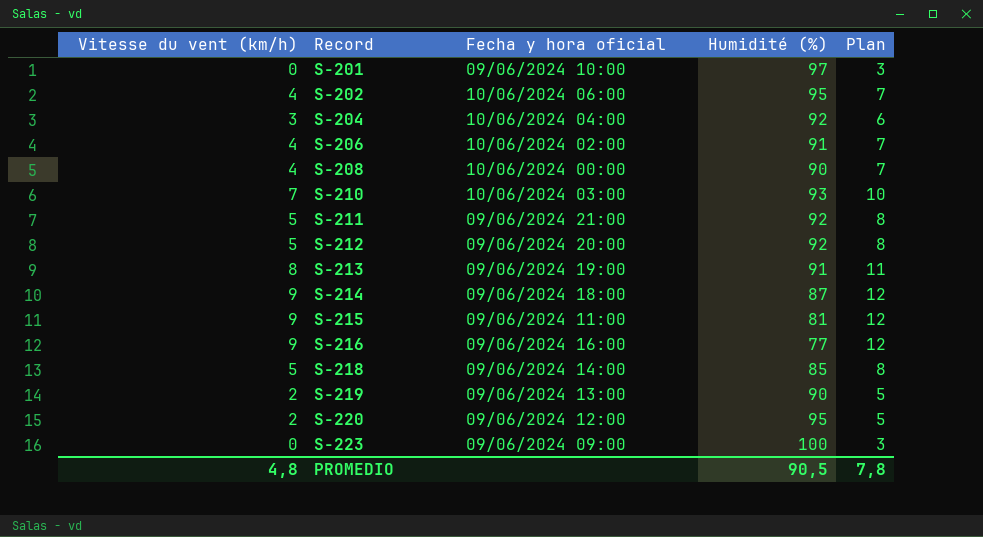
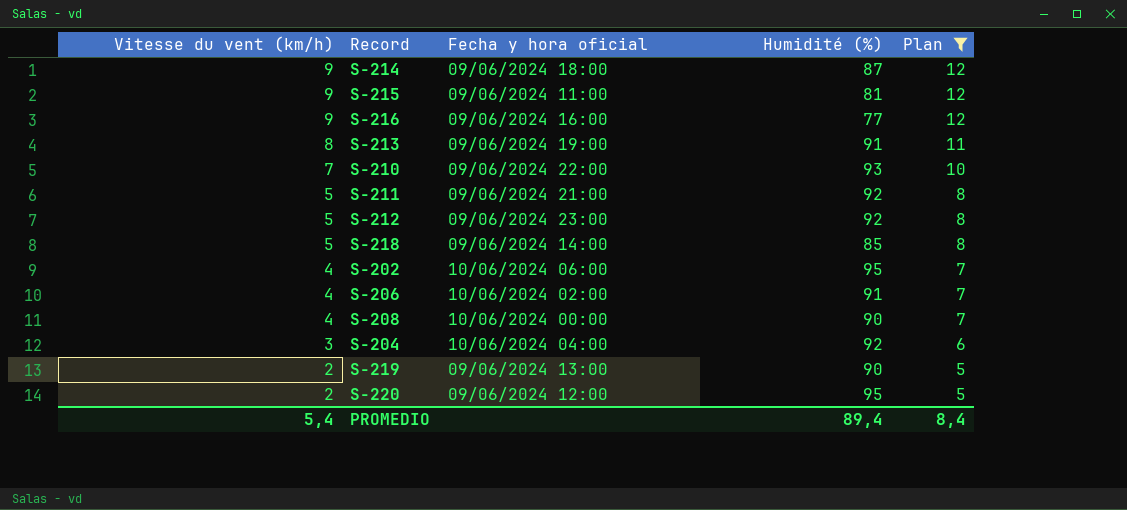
filter: none -> Plan != 3
row order: Record ascending -> Vitesse du vent (km/h) descending
S-210 | Fecha y hora oficial: 10/06/2024 03:00 -> 09/06/2024 22:00
S-212 | Fecha y hora oficial: 09/06/2024 20:00 -> 09/06/2024 23:00
PROMEDIO | Vitesse du vent (km/h): 4,8 -> 5,4
PROMEDIO | Humidité (%): 90,5 -> 89,4
PROMEDIO | Plan: 7,8 -> 8,4

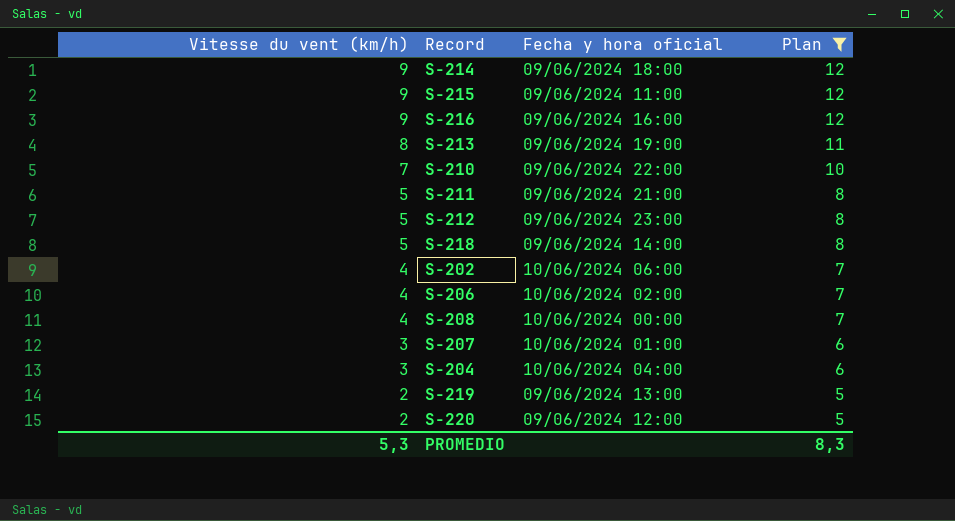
column Humidité (%) | position: 4 -> none
row S-207: none -> 3 | 10/06/2024 01:00 | 6
PROMEDIO | Vitesse du vent (km/h): 5,4 -> 5,3
PROMEDIO | Plan: 8,4 -> 8,3

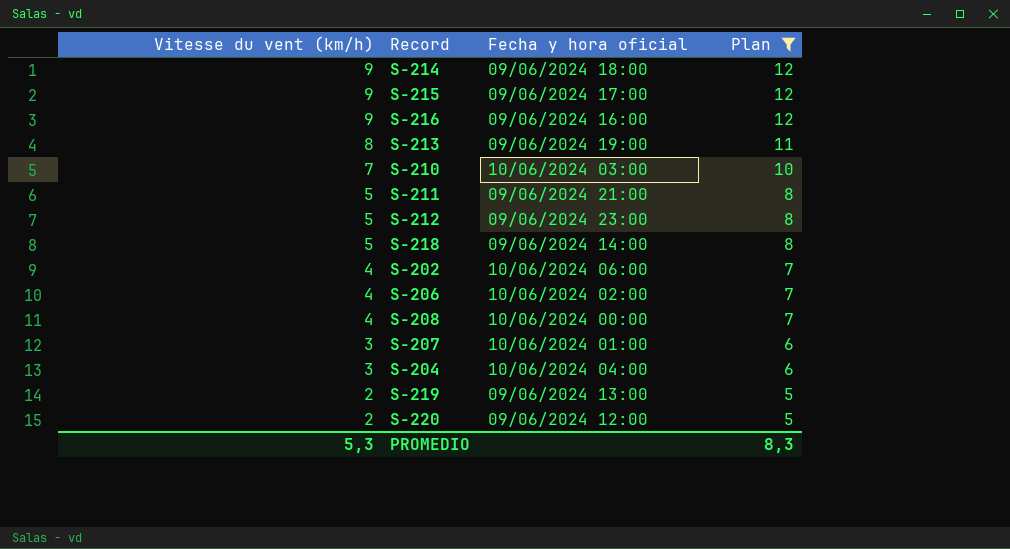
S-215 | Fecha y hora oficial: 09/06/2024 11:00 -> 09/06/2024 17:00
S-210 | Fecha y hora oficial: 09/06/2024 22:00 -> 10/06/2024 03:00

